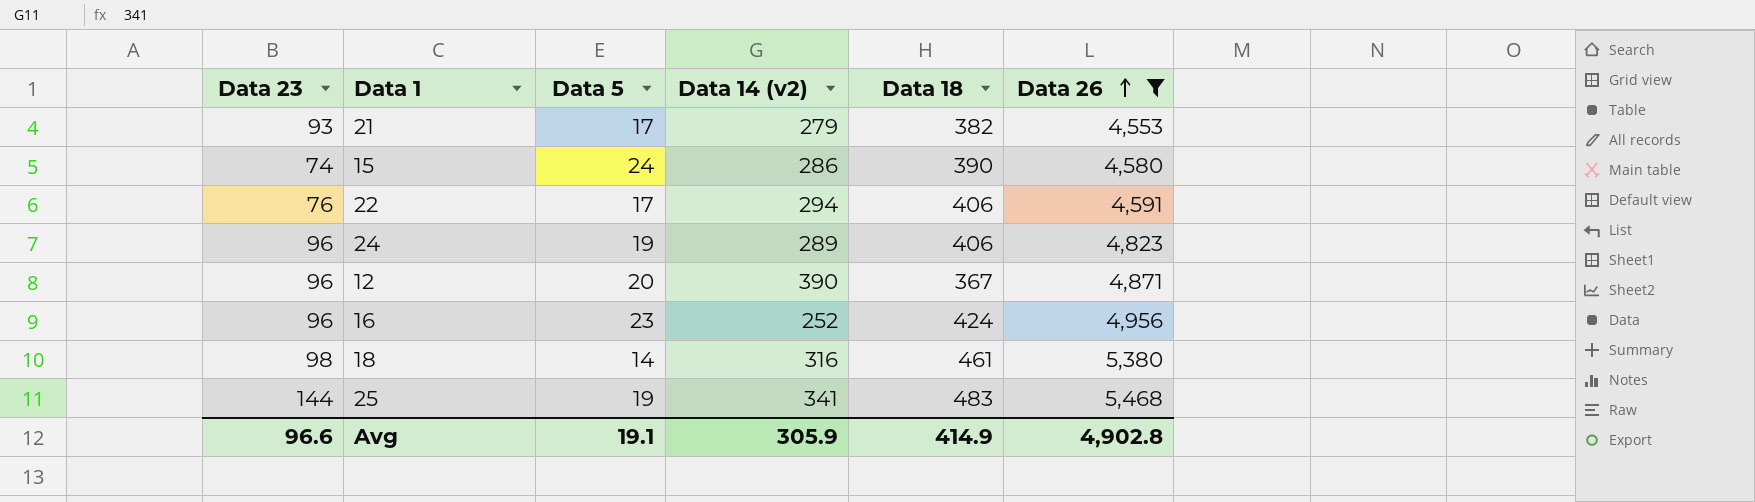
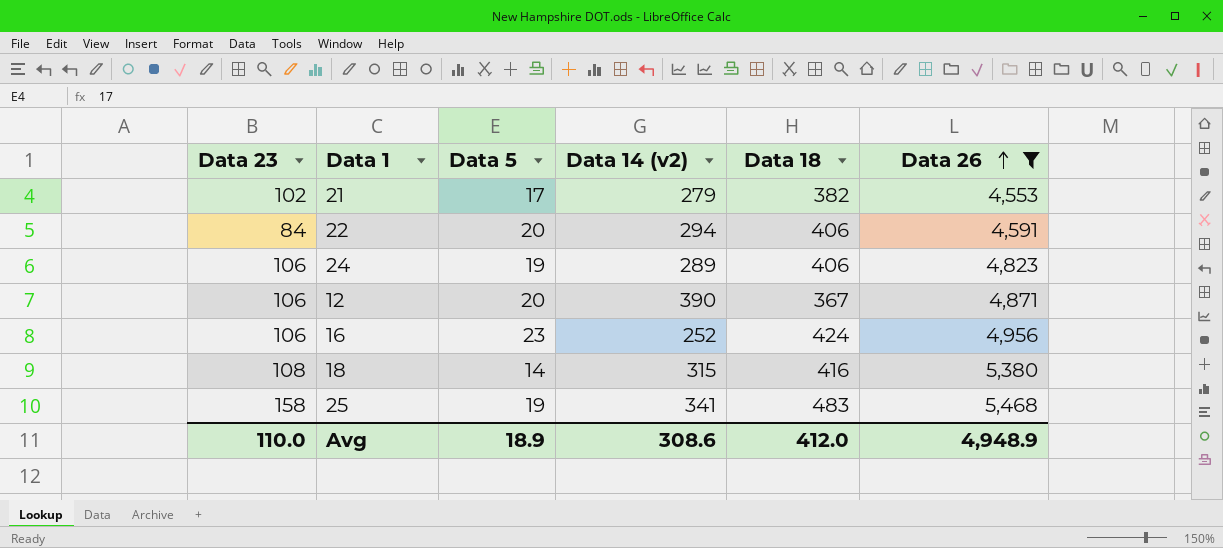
row 15: 74 | 24 | 286 | 390 | 4,580 -> none
21 | Data 23: 93 -> 102
22 | Data 23: 76 -> 84
22 | Data 5: 17 -> 20
24 | Data 23: 96 -> 106
12 | Data 23: 96 -> 106
16 | Data 23: 96 -> 106
18 | Data 23: 98 -> 108
18 | Data 14 (v2): 316 -> 315
18 | Data 18: 461 -> 416
25 | Data 23: 144 -> 158
Avg | Data 23: 96.6 -> 110.0
Avg | Data 5: 19.1 -> 18.9
Avg | Data 14 (v2): 305.9 -> 308.6
Avg | Data 18: 414.9 -> 412.0
Avg | Data 26: 4,902.8 -> 4,948.9

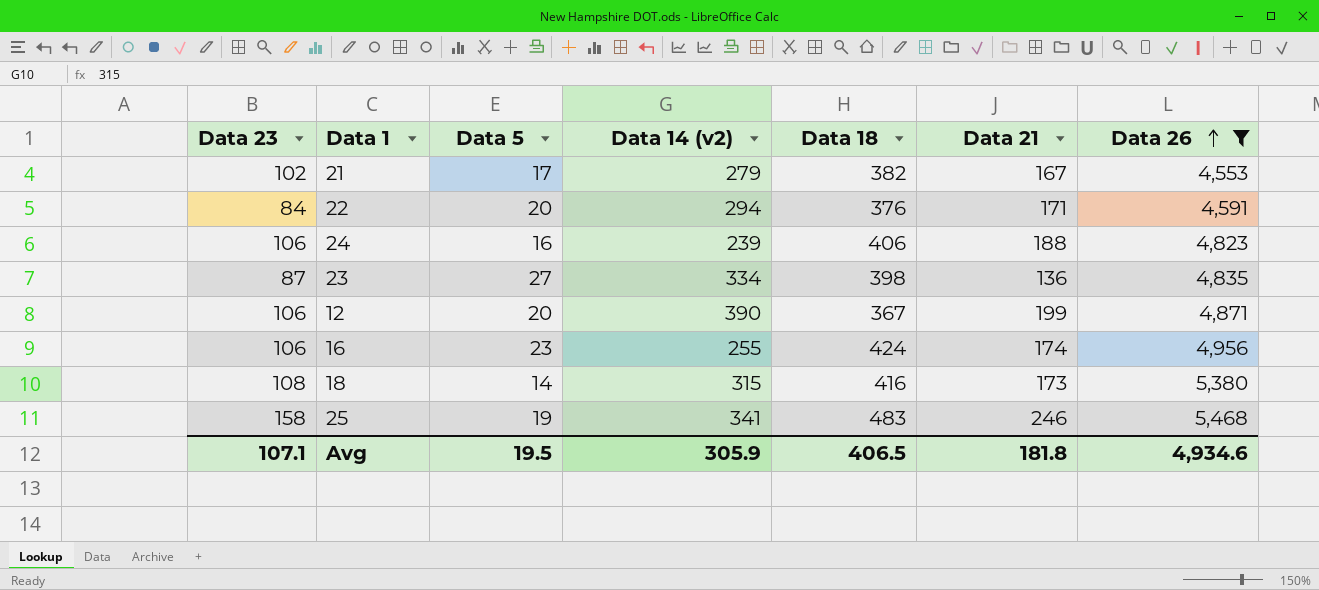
column Data 21 | position: none -> 6
22 | Data 18: 406 -> 376
24 | Data 5: 19 -> 16
24 | Data 14 (v2): 289 -> 239
row 23: none -> 87 | 27 | 334 | 398 | 136 | 4,835
16 | Data 14 (v2): 252 -> 255
Avg | Data 23: 110.0 -> 107.1
Avg | Data 5: 18.9 -> 19.5
Avg | Data 14 (v2): 308.6 -> 305.9
Avg | Data 18: 412.0 -> 406.5
Avg | Data 26: 4,948.9 -> 4,934.6

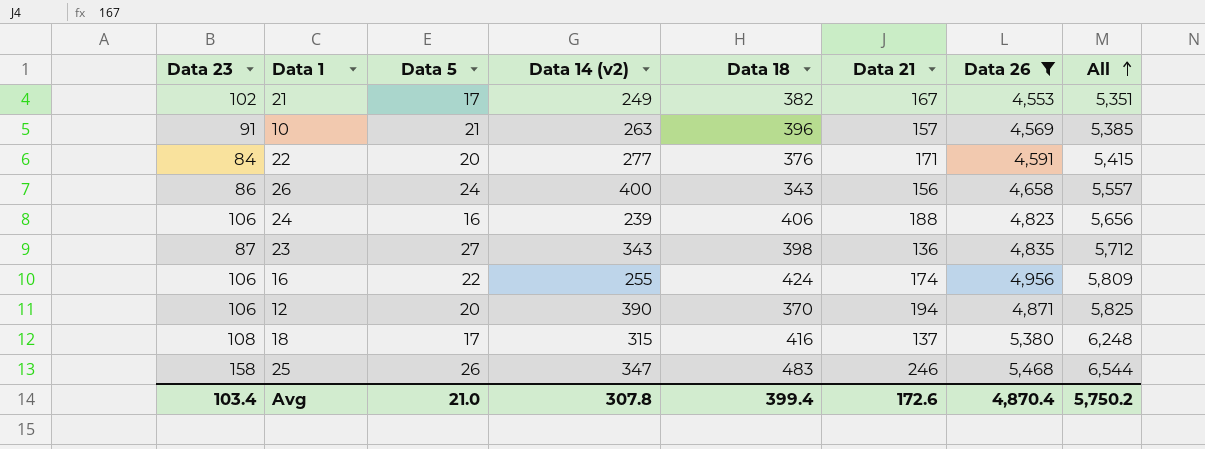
row order: Data 26 ascending -> All ascending
column All | formula: none -> [Data 14 (v2)] + [Data 18] + [Data 21] + [Data 26]
21 | Data 14 (v2): 279 -> 249
row 10: none -> 91 | 21 | 263 | 396 | 157 | 4,569 | 5,385
22 | Data 14 (v2): 294 -> 277
row 26: none -> 86 | 24 | 400 | 343 | 156 | 4,658 | 5,557
23 | Data 14 (v2): 334 -> 343
16 | Data 5: 23 -> 22
12 | Data 18: 367 -> 370
12 | Data 21: 199 -> 194
18 | Data 5: 14 -> 17
18 | Data 21: 173 -> 137
25 | Data 5: 19 -> 26
25 | Data 14 (v2): 341 -> 347
Avg | Data 23: 107.1 -> 103.4
Avg | Data 5: 19.5 -> 21.0
Avg | Data 14 (v2): 305.9 -> 307.8
Avg | Data 18: 406.5 -> 399.4
Avg | Data 21: 181.8 -> 172.6
Avg | Data 26: 4,934.6 -> 4,870.4

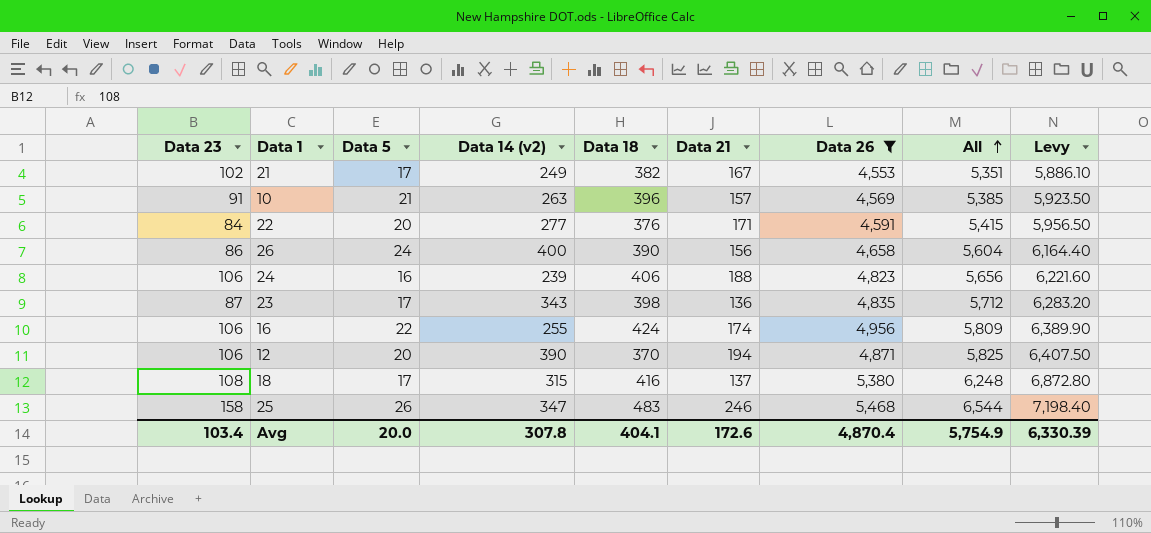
column Levy | formula: none -> [All] * 1.1
26 | Data 18: 343 -> 390
26 | All: 5,557 -> 5,604
23 | Data 5: 27 -> 17
Avg | Data 5: 21.0 -> 20.0
Avg | Data 18: 399.4 -> 404.1
Avg | All: 5,750.2 -> 5,754.9

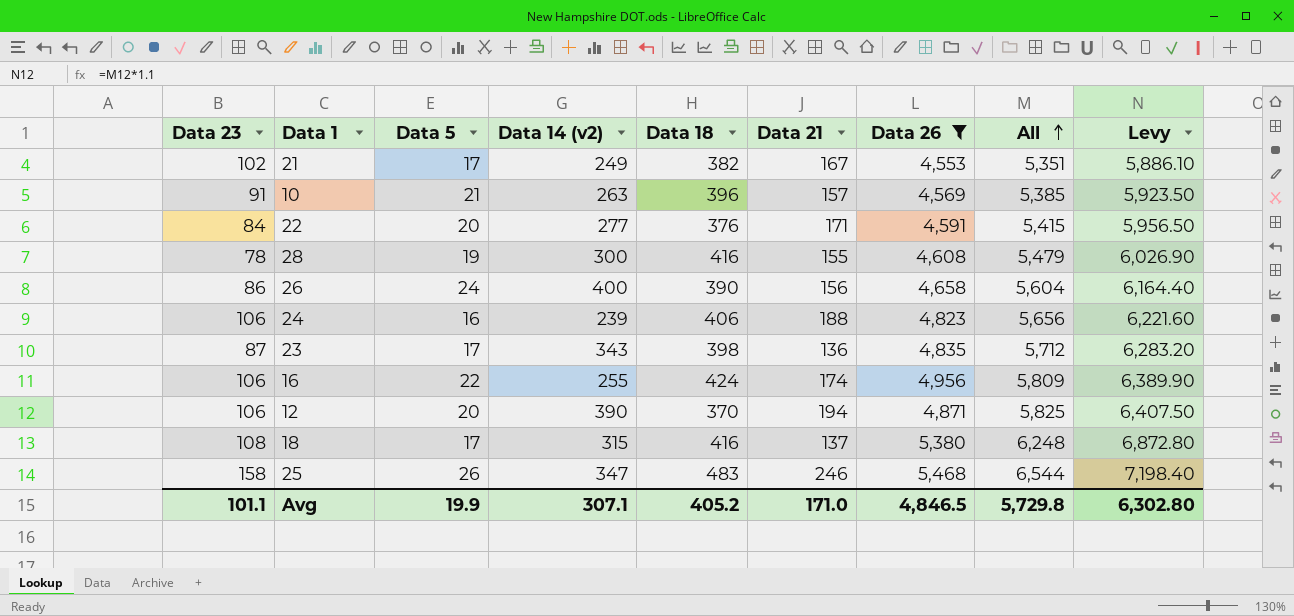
row 28: none -> 78 | 19 | 300 | 416 | 155 | 4,608 | 5,479 | 6,026.90
Avg | Data 23: 103.4 -> 101.1
Avg | Data 5: 20.0 -> 19.9
Avg | Data 14 (v2): 307.8 -> 307.1
Avg | Data 18: 404.1 -> 405.2
Avg | Data 21: 172.6 -> 171.0
Avg | Data 26: 4,870.4 -> 4,846.5
Avg | All: 5,754.9 -> 5,729.8
Avg | Levy: 6,330.39 -> 6,302.80

